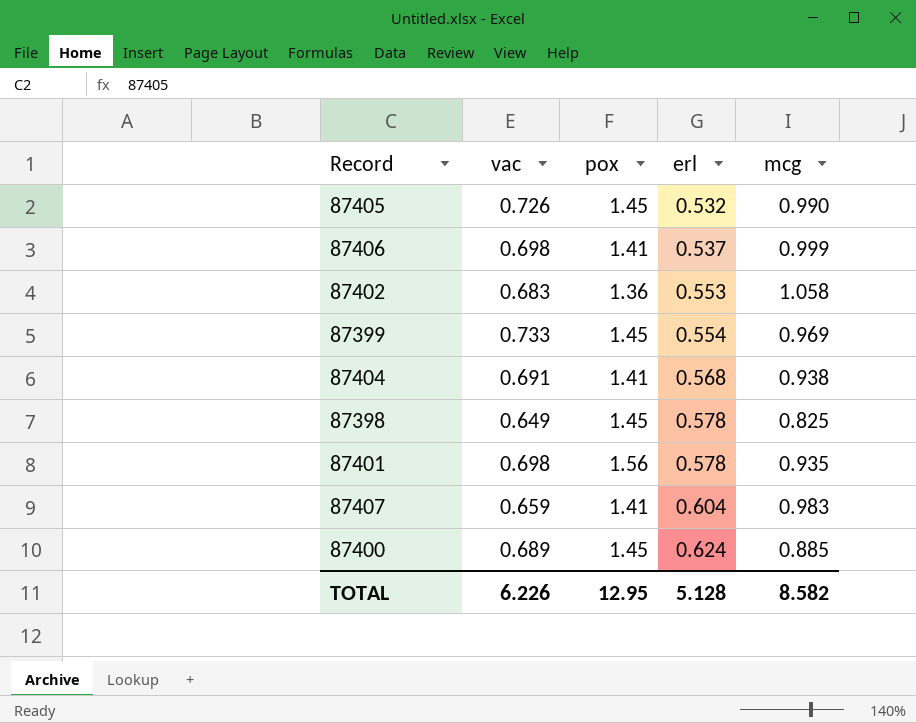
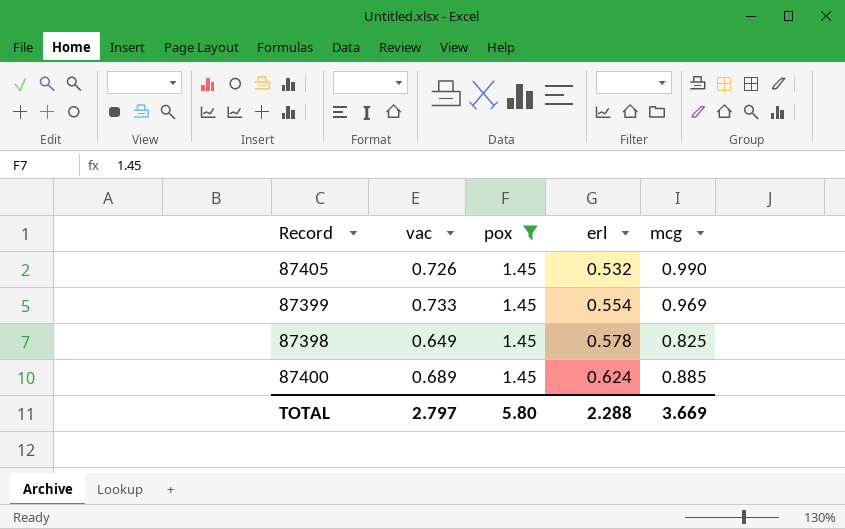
filter: none -> pox = 1.45
TOTAL | vac: 6.226 -> 2.797
TOTAL | pox: 12.95 -> 5.80
TOTAL | erl: 5.128 -> 2.288
TOTAL | mcg: 8.582 -> 3.669

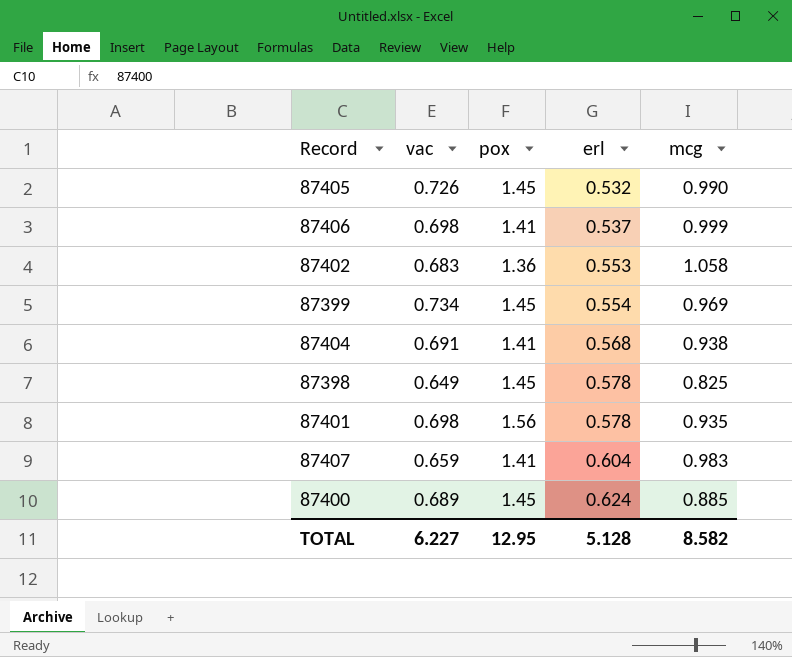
filter: pox = 1.45 -> none
87399 | vac: 0.733 -> 0.734
TOTAL | vac: 2.797 -> 6.227
TOTAL | pox: 5.80 -> 12.95
TOTAL | erl: 2.288 -> 5.128
TOTAL | mcg: 3.669 -> 8.582

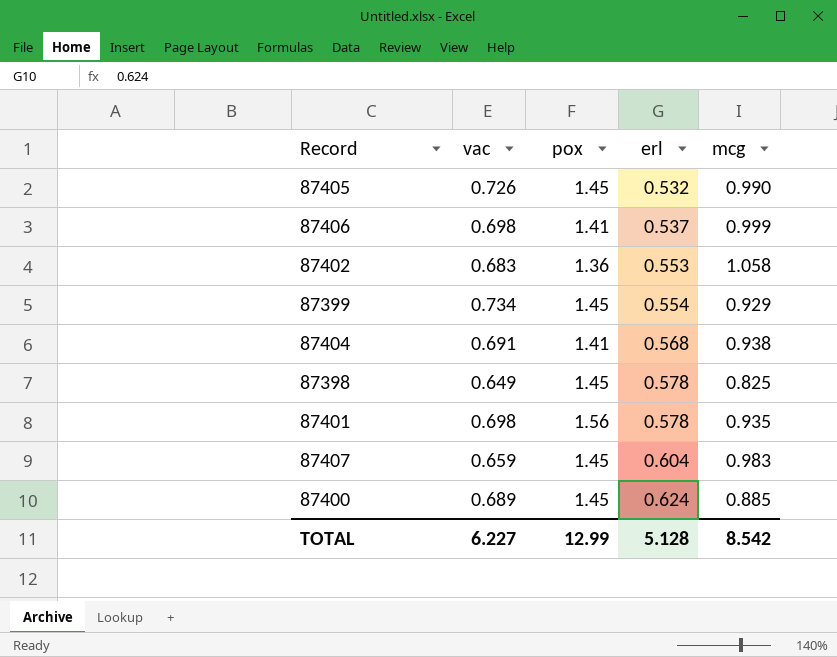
87399 | mcg: 0.969 -> 0.929
87407 | pox: 1.41 -> 1.45
TOTAL | pox: 12.95 -> 12.99
TOTAL | mcg: 8.582 -> 8.542

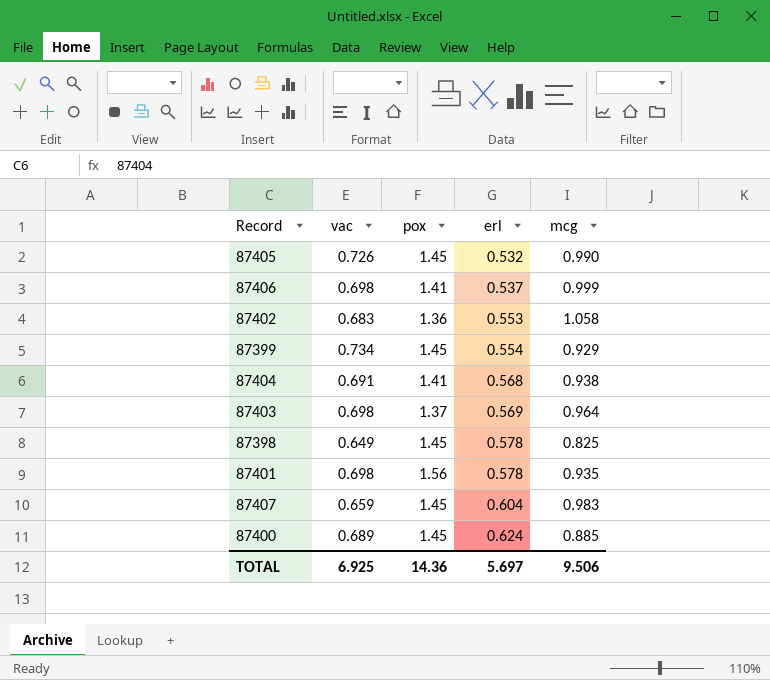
row 87403: none -> 0.698 | 1.37 | 0.569 | 0.964
TOTAL | vac: 6.227 -> 6.925
TOTAL | pox: 12.99 -> 14.36
TOTAL | erl: 5.128 -> 5.697
TOTAL | mcg: 8.542 -> 9.506

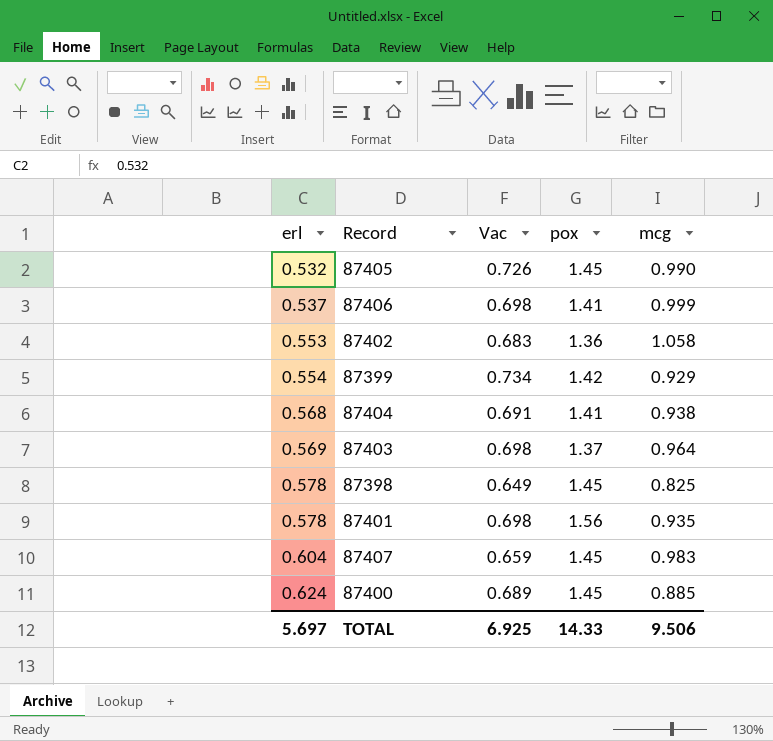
column erl | position: 4 -> 1
column name: vac -> Vac
87399 | pox: 1.45 -> 1.42
TOTAL | pox: 14.36 -> 14.33

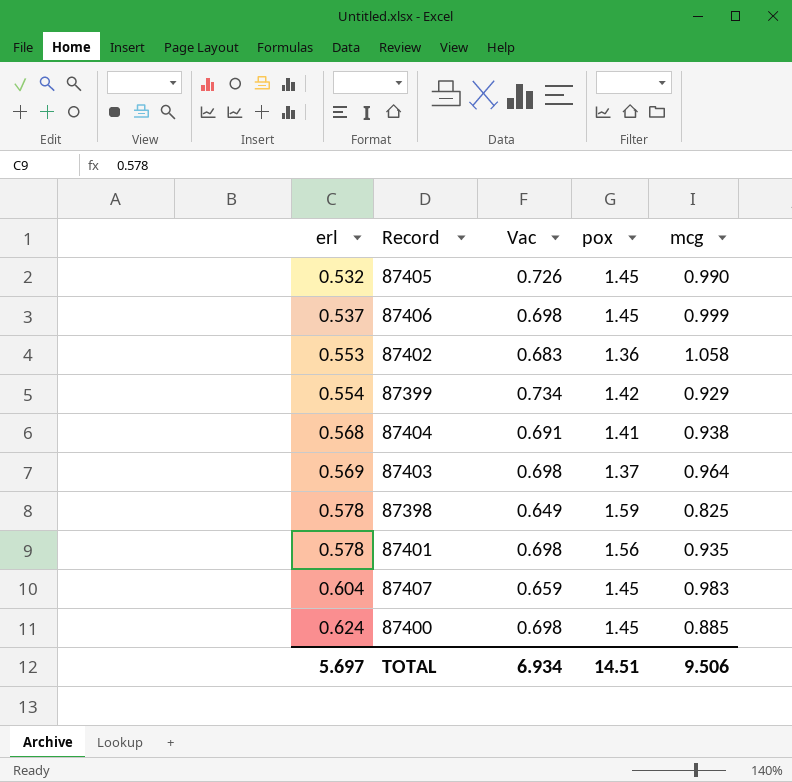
87406 | pox: 1.41 -> 1.45
87398 | pox: 1.45 -> 1.59
87400 | Vac: 0.689 -> 0.698
TOTAL | Vac: 6.925 -> 6.934
TOTAL | pox: 14.33 -> 14.51

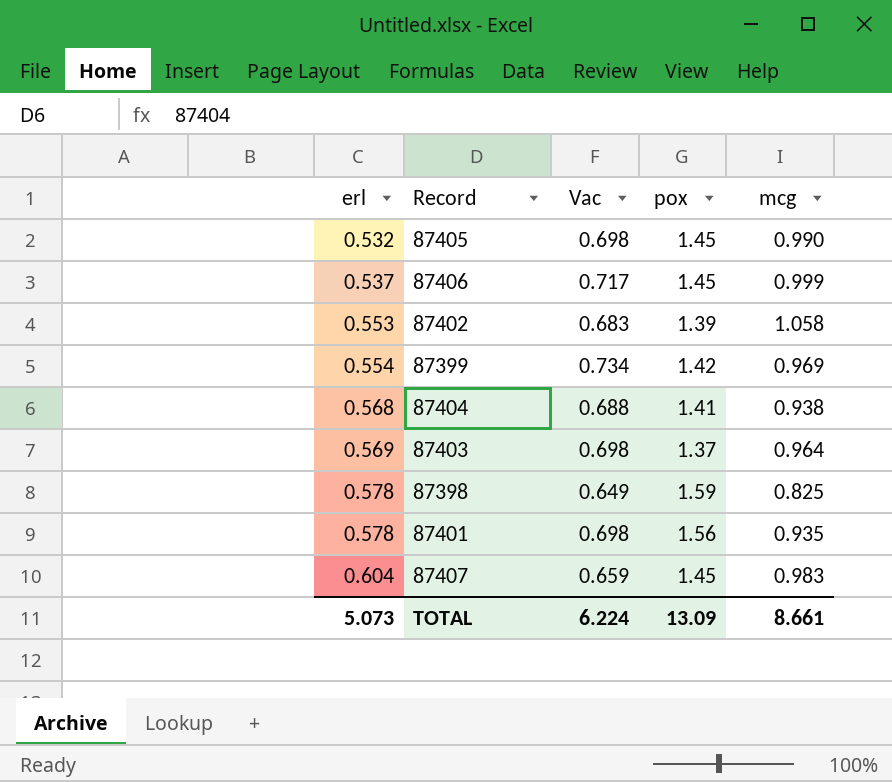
row 87400: 0.624 | 0.698 | 1.45 | 0.885 -> none
87405 | Vac: 0.726 -> 0.698
87406 | Vac: 0.698 -> 0.717
87402 | pox: 1.36 -> 1.39
87399 | mcg: 0.929 -> 0.969
87404 | Vac: 0.691 -> 0.688
TOTAL | erl: 5.697 -> 5.073
TOTAL | Vac: 6.934 -> 6.224
TOTAL | pox: 14.51 -> 13.09
TOTAL | mcg: 9.506 -> 8.661

